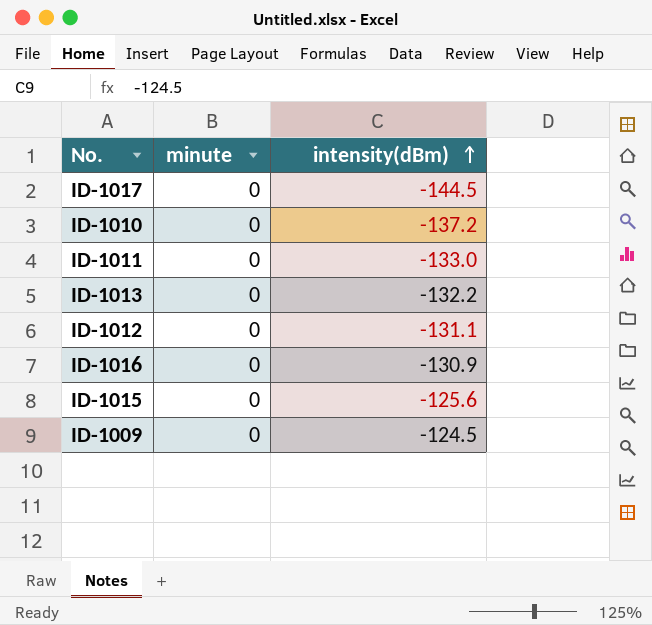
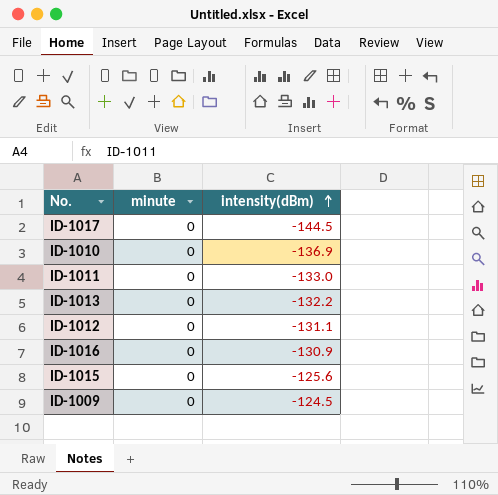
ID-1010 | intensity(dBm): -137.2 -> -136.9

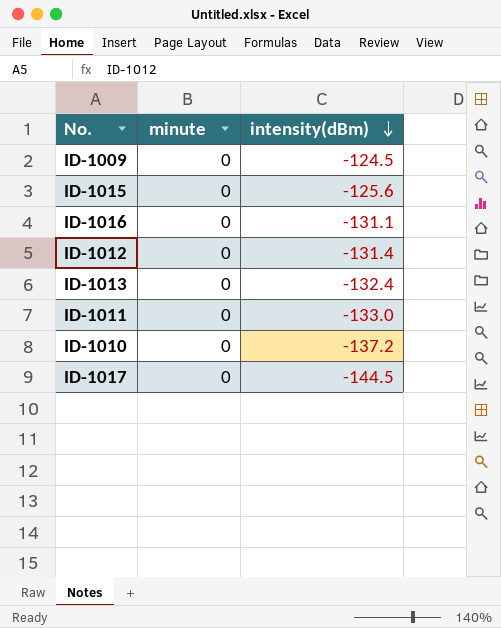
row order: intensity(dBm) ascending -> intensity(dBm) descending
ID-1016 | intensity(dBm): -130.9 -> -131.1
ID-1012 | intensity(dBm): -131.1 -> -131.4
ID-1013 | intensity(dBm): -132.2 -> -132.4
ID-1010 | intensity(dBm): -136.9 -> -137.2

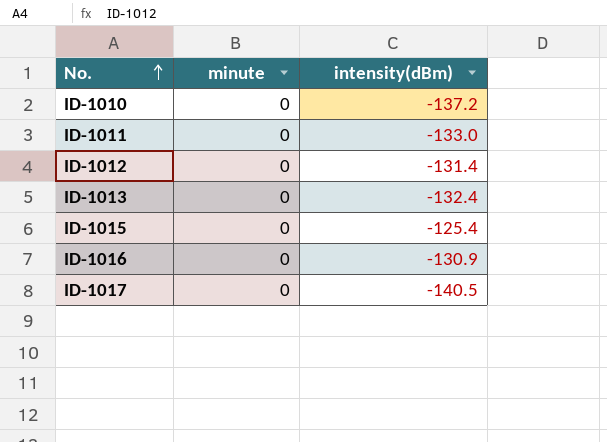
row order: intensity(dBm) descending -> No. ascending
row ID-1009: 0 | -124.5 -> none
ID-1015 | intensity(dBm): -125.6 -> -125.4
ID-1016 | intensity(dBm): -131.1 -> -130.9
ID-1017 | intensity(dBm): -144.5 -> -140.5

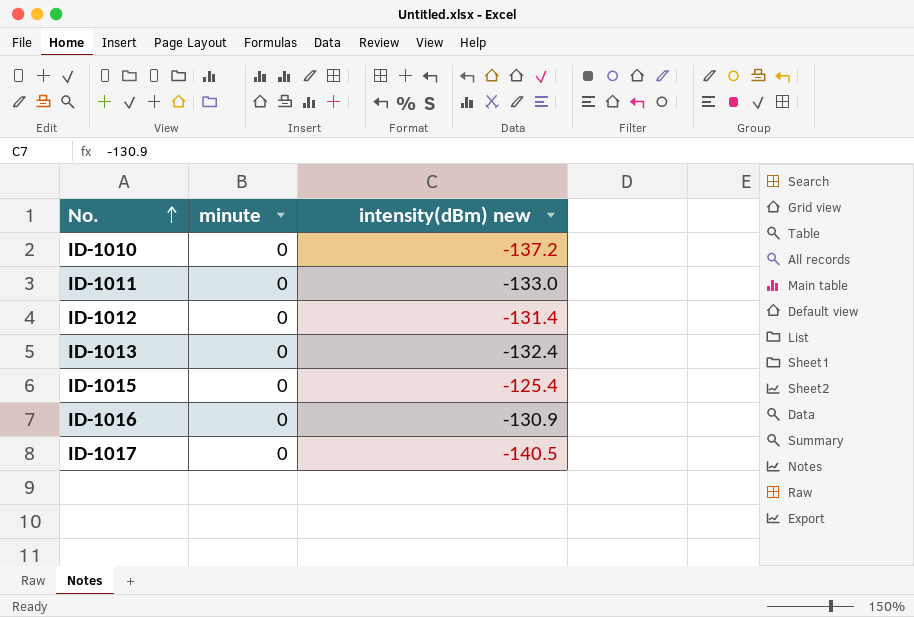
column name: intensity(dBm) -> intensity(dBm) new

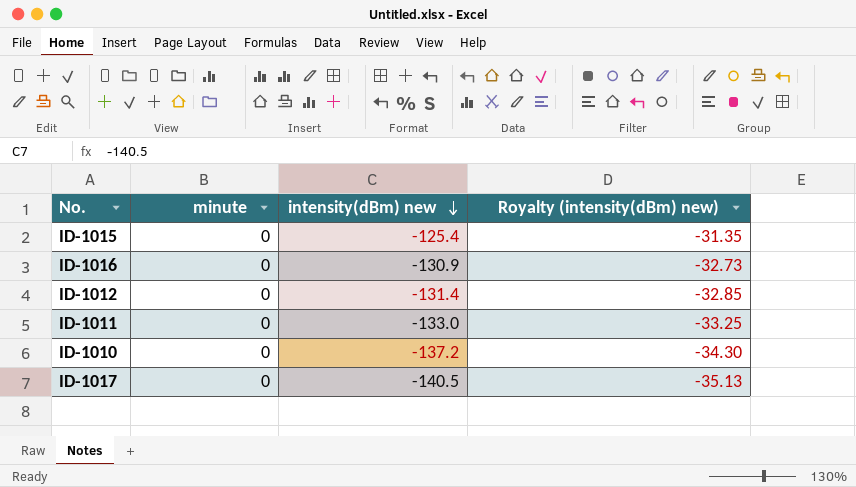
row order: No. ascending -> intensity(dBm) new descending
column Royalty (intensity(dBm) new) | formula: none -> [intensity(dBm) new] * 0.25
row ID-1013: 0 | -132.4 -> none

